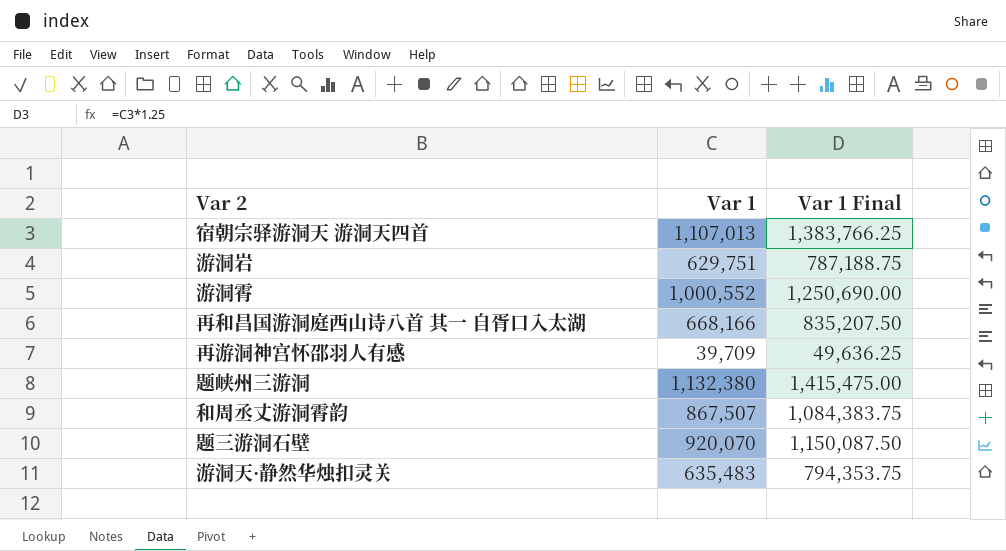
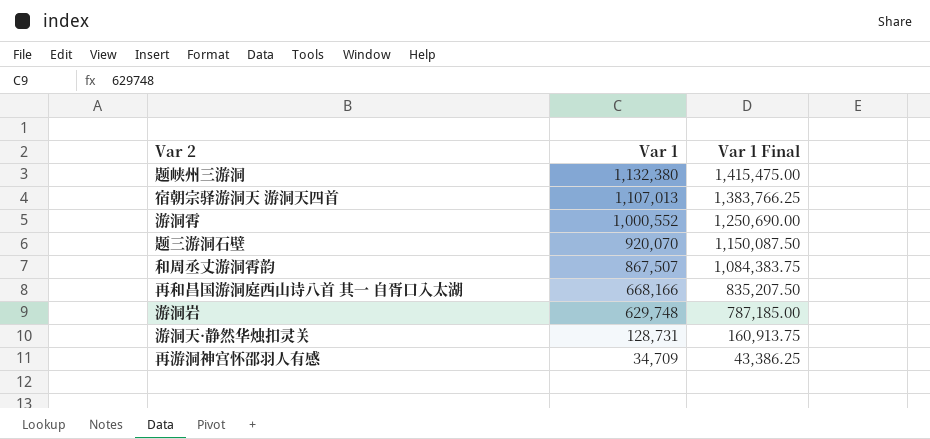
row order: none -> Var 1 descending
游洞岩 | Var 1: 629,751 -> 629,748
游洞岩 | Var 1 Final: 787,188.75 -> 787,185.00
游洞天·静然华烛扣灵关 | Var 1: 635,483 -> 128,731
游洞天·静然华烛扣灵关 | Var 1 Final: 794,353.75 -> 160,913.75
再游洞神宫怀邵羽人有感 | Var 1: 39,709 -> 34,709
再游洞神宫怀邵羽人有感 | Var 1 Final: 49,636.25 -> 43,386.25

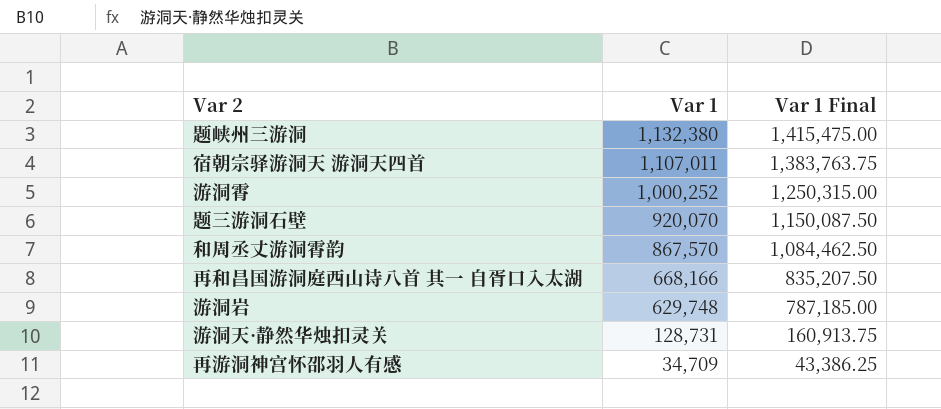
宿朝宗驿游洞天 游洞天四首 | Var 1: 1,107,013 -> 1,107,011
宿朝宗驿游洞天 游洞天四首 | Var 1 Final: 1,383,766.25 -> 1,383,763.75
游洞霄 | Var 1: 1,000,552 -> 1,000,252
游洞霄 | Var 1 Final: 1,250,690.00 -> 1,250,315.00
和周丞丈游洞霄韵 | Var 1: 867,507 -> 867,570
和周丞丈游洞霄韵 | Var 1 Final: 1,084,383.75 -> 1,084,462.50

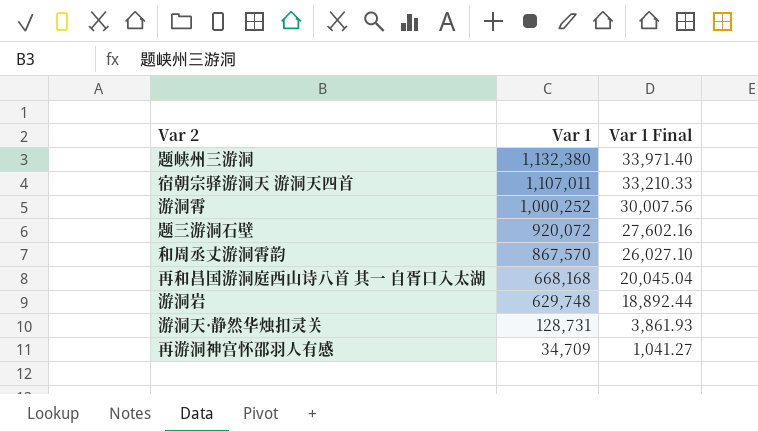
column Var 1 Final | formula: [Var 1] * 1.25 -> [Var 1] * 0.03
题三游洞石壁 | Var 1: 920,070 -> 920,072
再和昌国游洞庭西山诗八首 其一 自胥口入太湖 | Var 1: 668,166 -> 668,168

